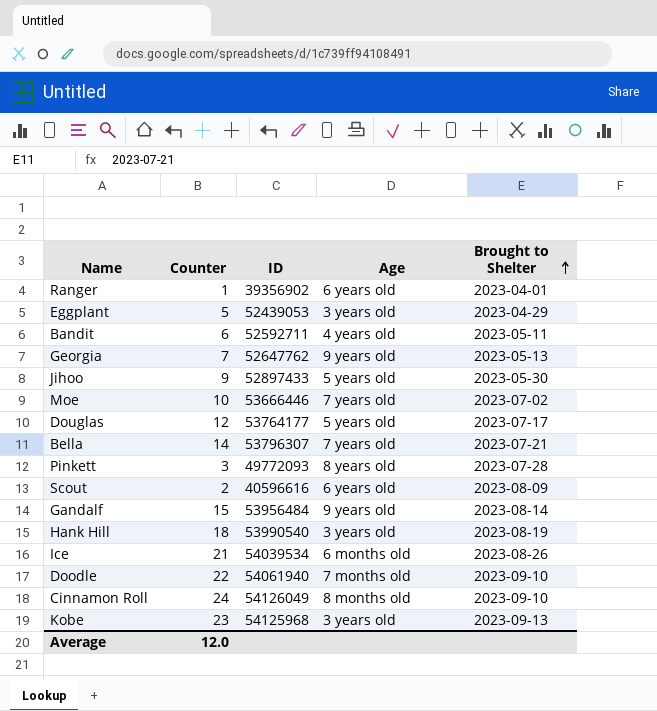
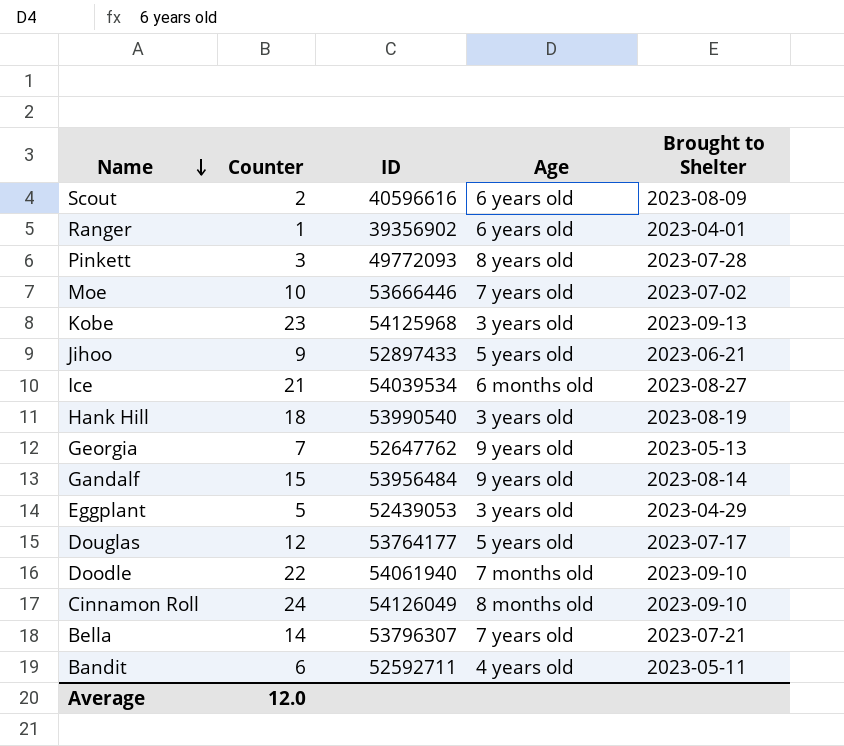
row order: Brought to Shelter ascending -> Name descending
Jihoo | Brought to Shelter: 2023-05-30 -> 2023-06-21
Ice | Brought to Shelter: 2023-08-26 -> 2023-08-27

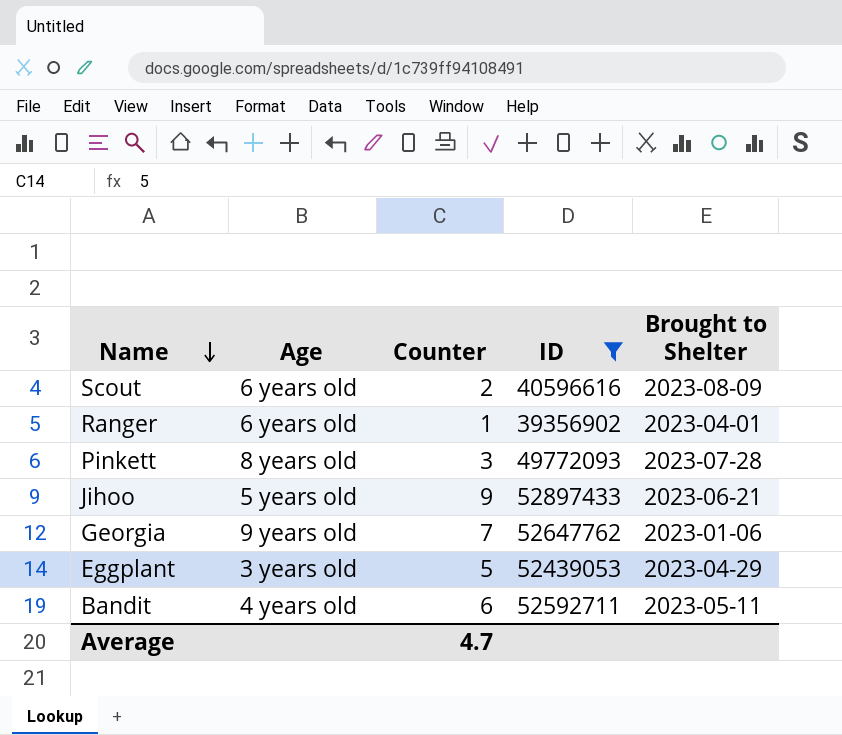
filter: none -> ID <= 52897433
column Age | position: 4 -> 2
Georgia | Brought to Shelter: 2023-05-13 -> 2023-01-06
Average | Counter: 12.0 -> 4.7

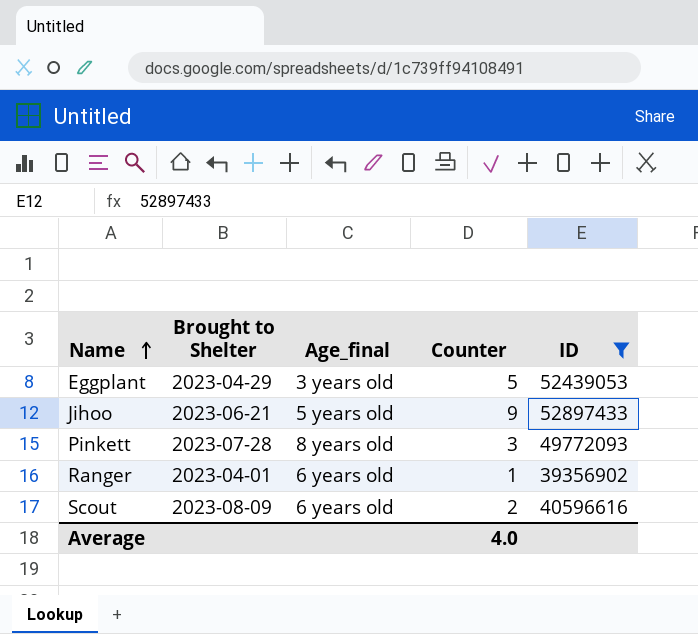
row order: Name descending -> Name ascending
column Brought to Shelter | position: 5 -> 2
column name: Age -> Age_final
row Georgia: 9 years old | 7 | 52647762 | 2023-01-06 -> none
row Bandit: 4 years old | 6 | 52592711 | 2023-05-11 -> none
Average | Counter: 4.7 -> 4.0

